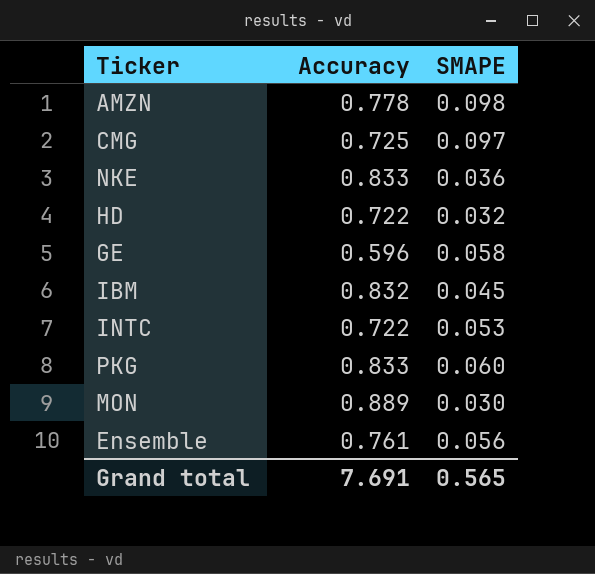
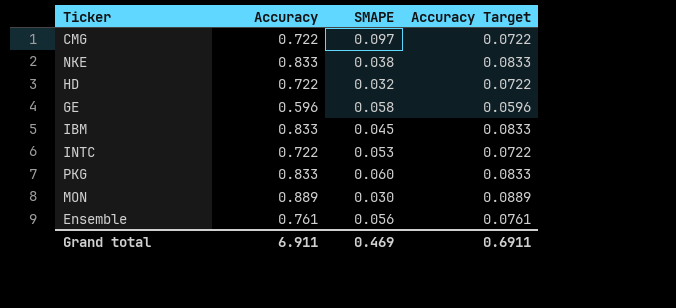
column Accuracy Target | formula: none -> [Accuracy] * 0.1
row AMZN: 0.778 | 0.098 -> none
CMG | Accuracy: 0.725 -> 0.722
NKE | SMAPE: 0.036 -> 0.038
IBM | Accuracy: 0.832 -> 0.833
Grand total | Accuracy: 7.691 -> 6.911
Grand total | SMAPE: 0.565 -> 0.469

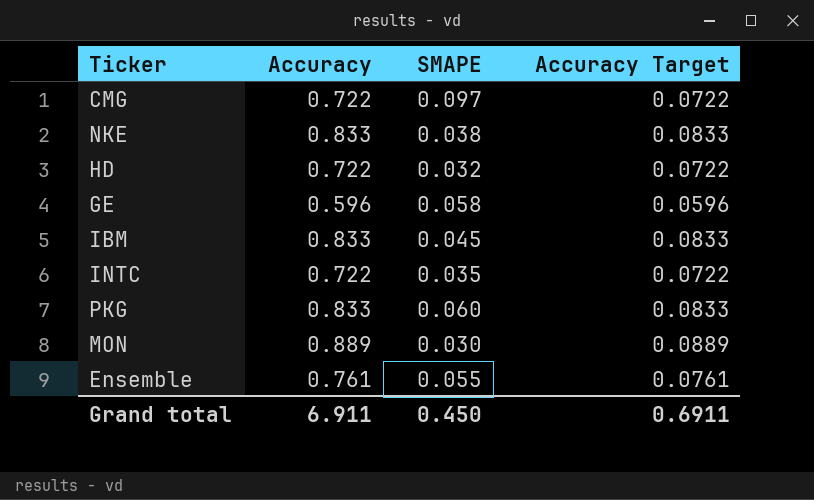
INTC | SMAPE: 0.053 -> 0.035
Ensemble | SMAPE: 0.056 -> 0.055
Grand total | SMAPE: 0.469 -> 0.450

